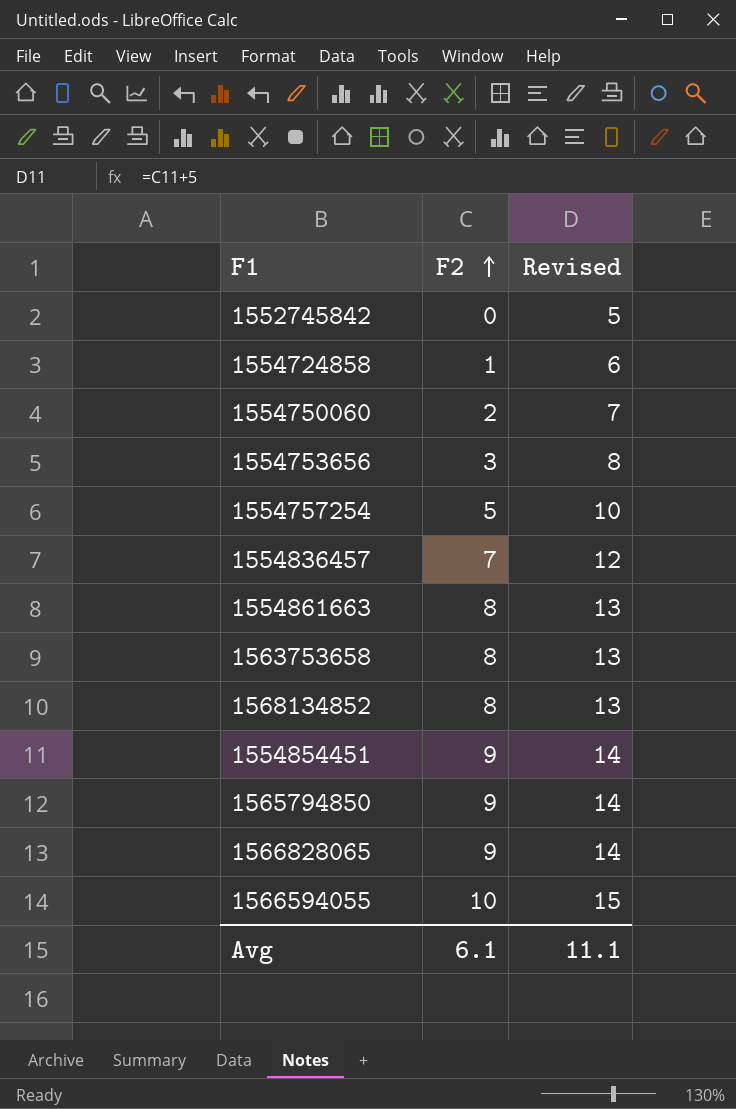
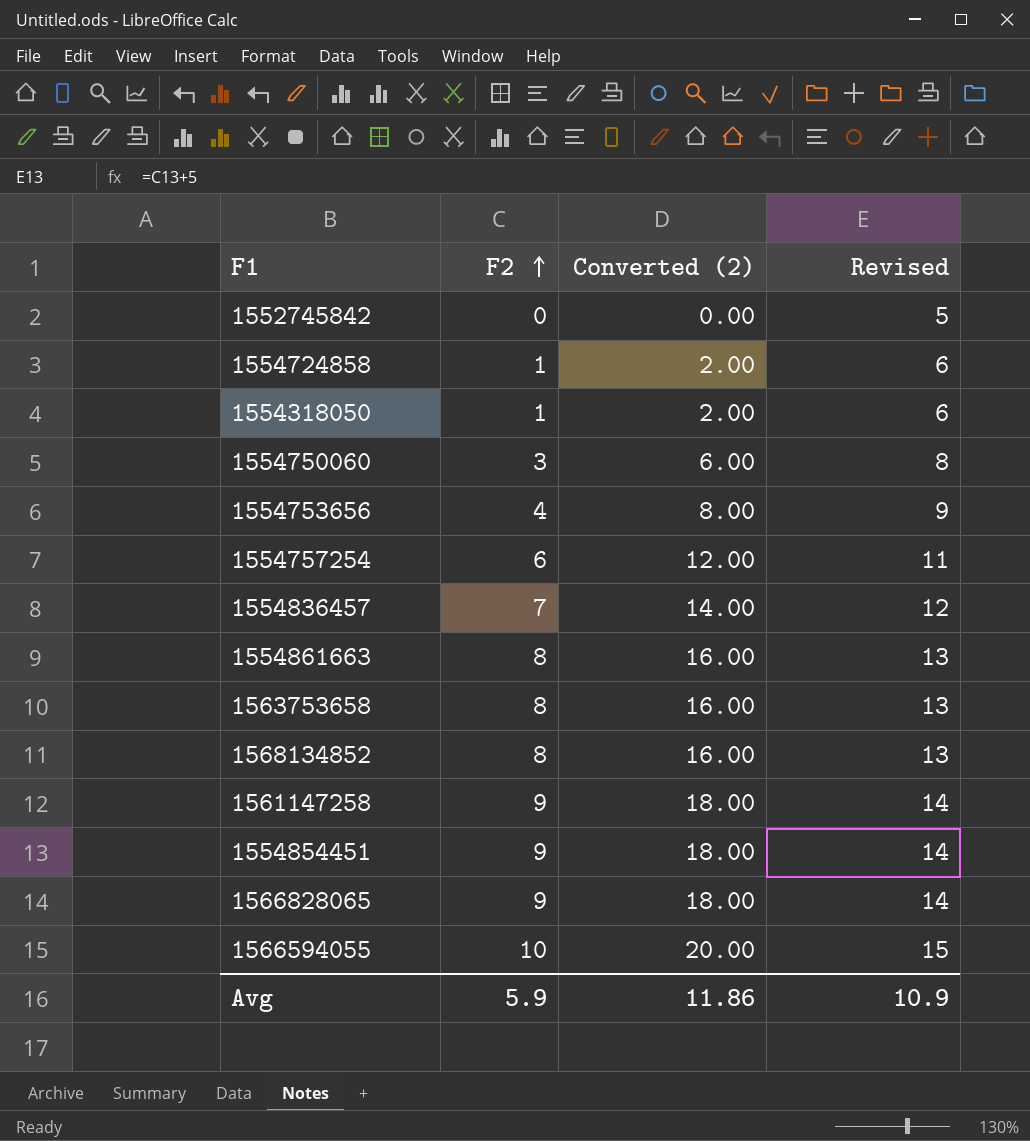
column Converted (2) | formula: none -> [F2] * 2
row 1565794850: 9 | 14 -> none
row 1554318050: none -> 1 | 2.00 | 6
1554750060 | F2: 2 -> 3
1554750060 | Revised: 7 -> 8
1554753656 | F2: 3 -> 4
1554753656 | Revised: 8 -> 9
1554757254 | F2: 5 -> 6
1554757254 | Revised: 10 -> 11
row 1561147258: none -> 9 | 18.00 | 14
Avg | F2: 6.1 -> 5.9
Avg | Revised: 11.1 -> 10.9

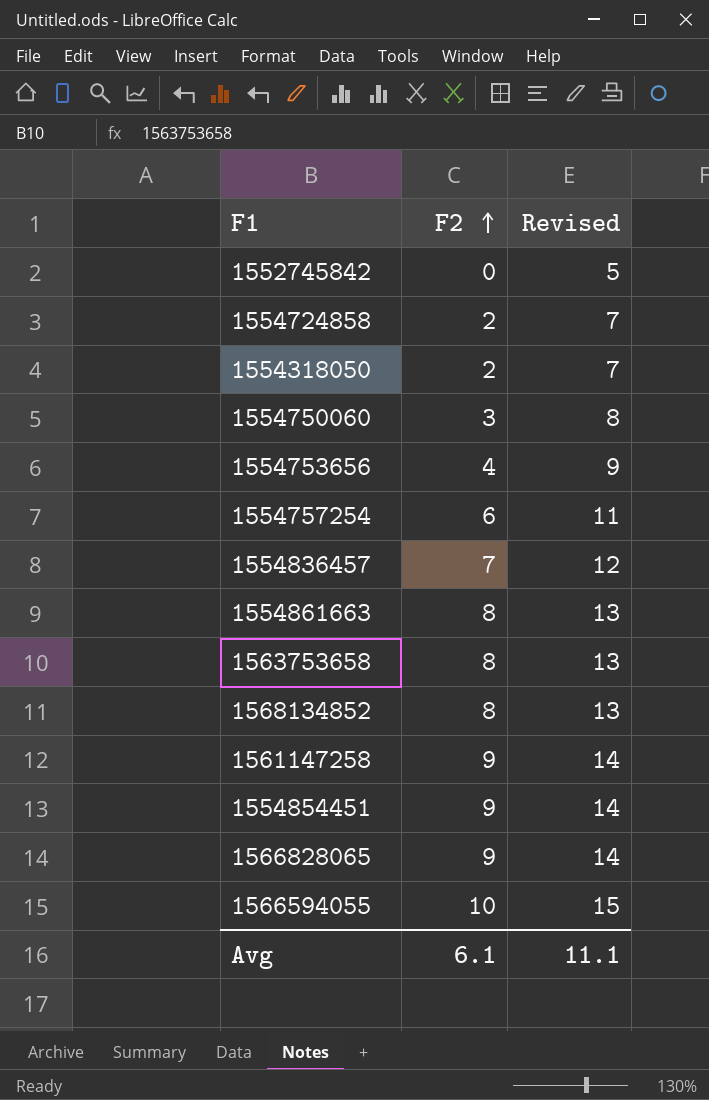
column Converted (2) | formula: [F2] * 2 -> none
1554724858 | F2: 1 -> 2
1554724858 | Revised: 6 -> 7
1554318050 | F2: 1 -> 2
1554318050 | Revised: 6 -> 7
Avg | F2: 5.9 -> 6.1
Avg | Revised: 10.9 -> 11.1

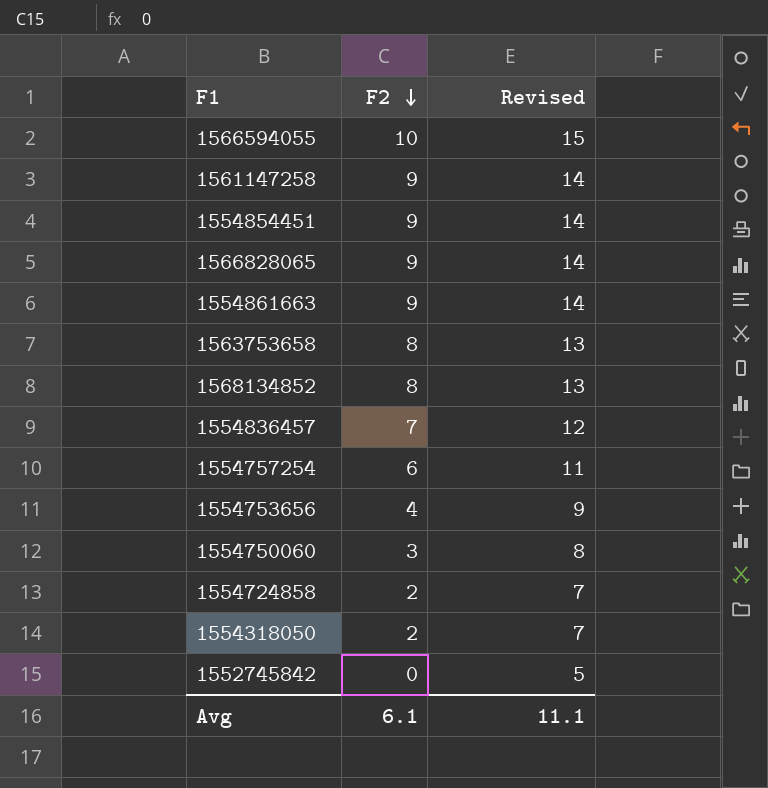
row order: F2 ascending -> F2 descending
1554861663 | F2: 8 -> 9
1554861663 | Revised: 13 -> 14

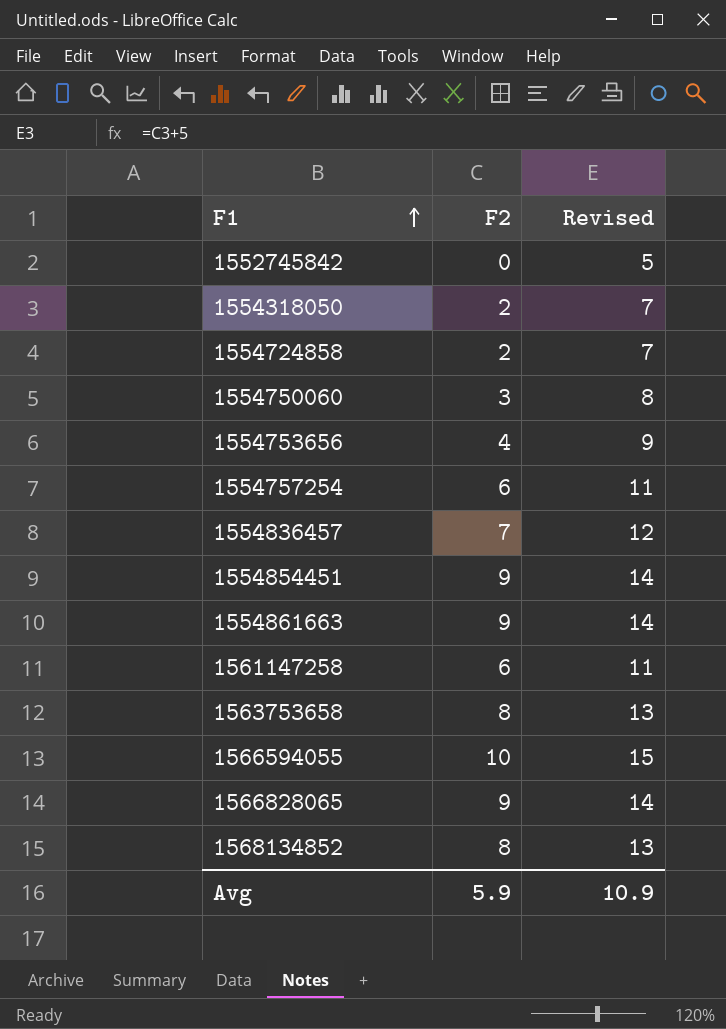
row order: F2 descending -> F1 ascending
1561147258 | F2: 9 -> 6
1561147258 | Revised: 14 -> 11
Avg | F2: 6.1 -> 5.9
Avg | Revised: 11.1 -> 10.9

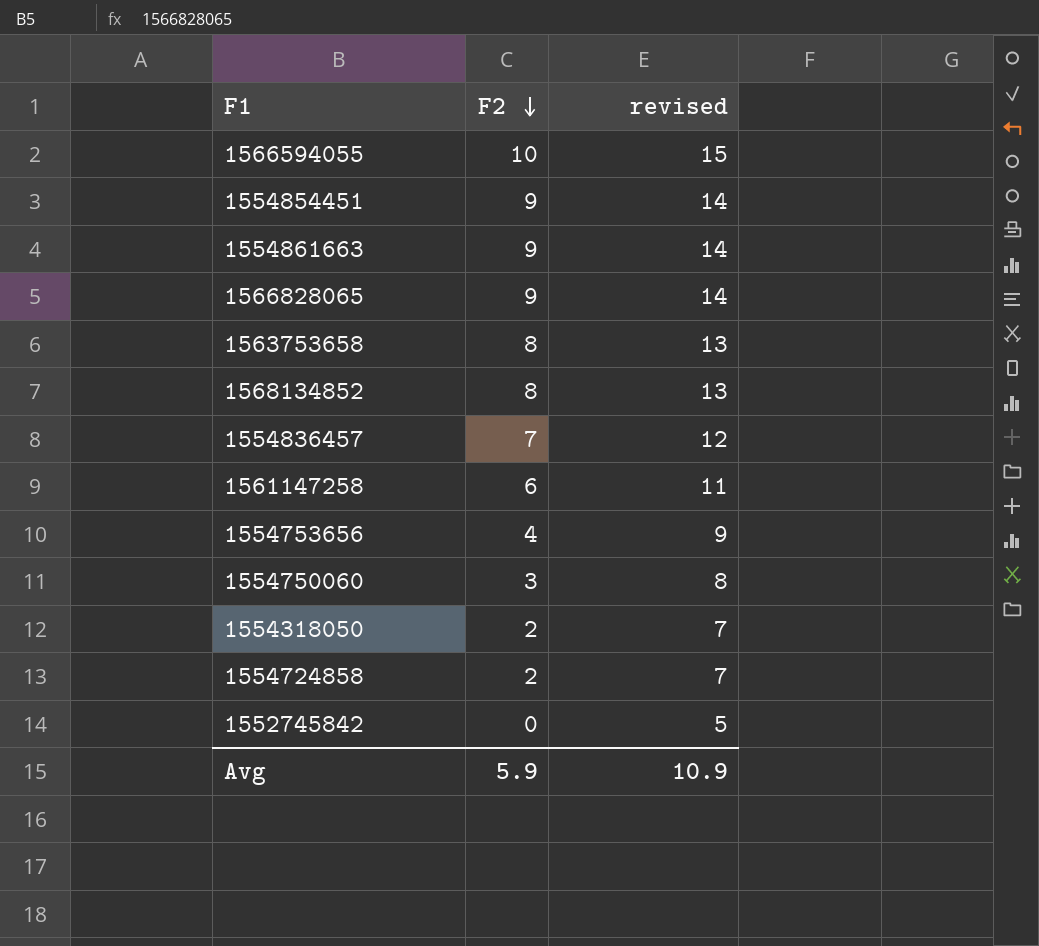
row order: F1 ascending -> F2 descending
column name: Revised -> revised
row 1554757254: 6 | 11 -> none

